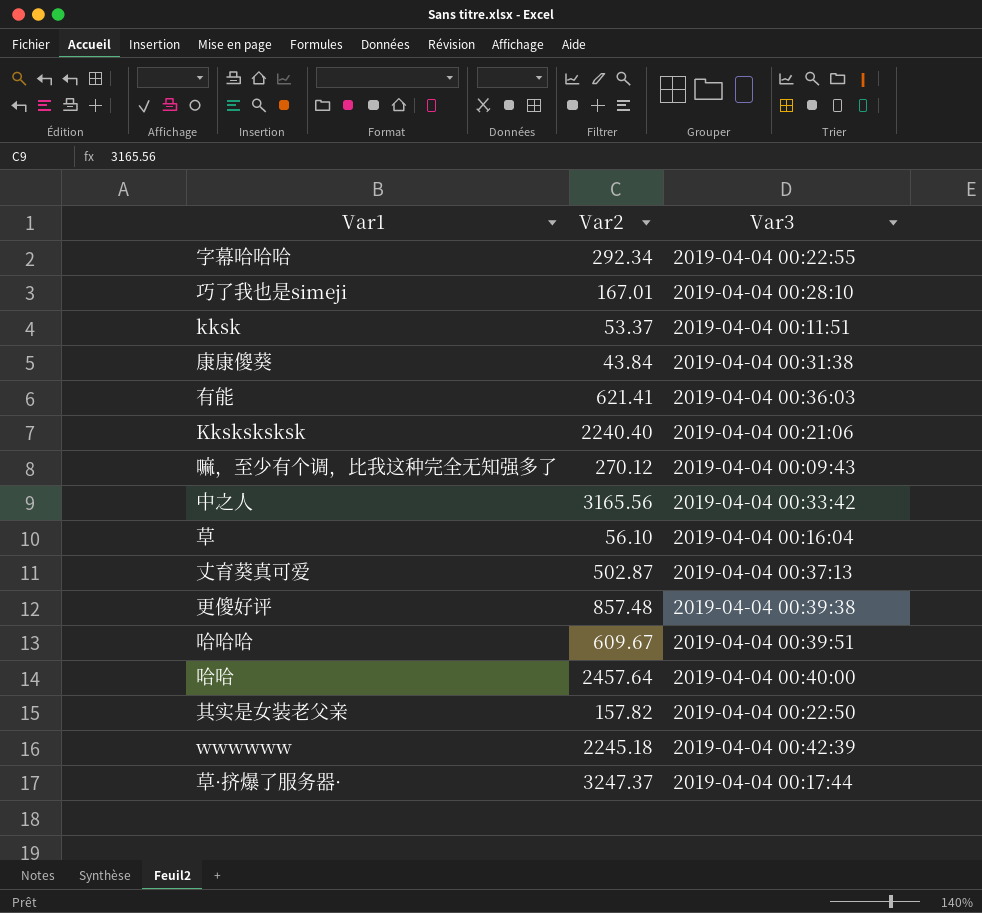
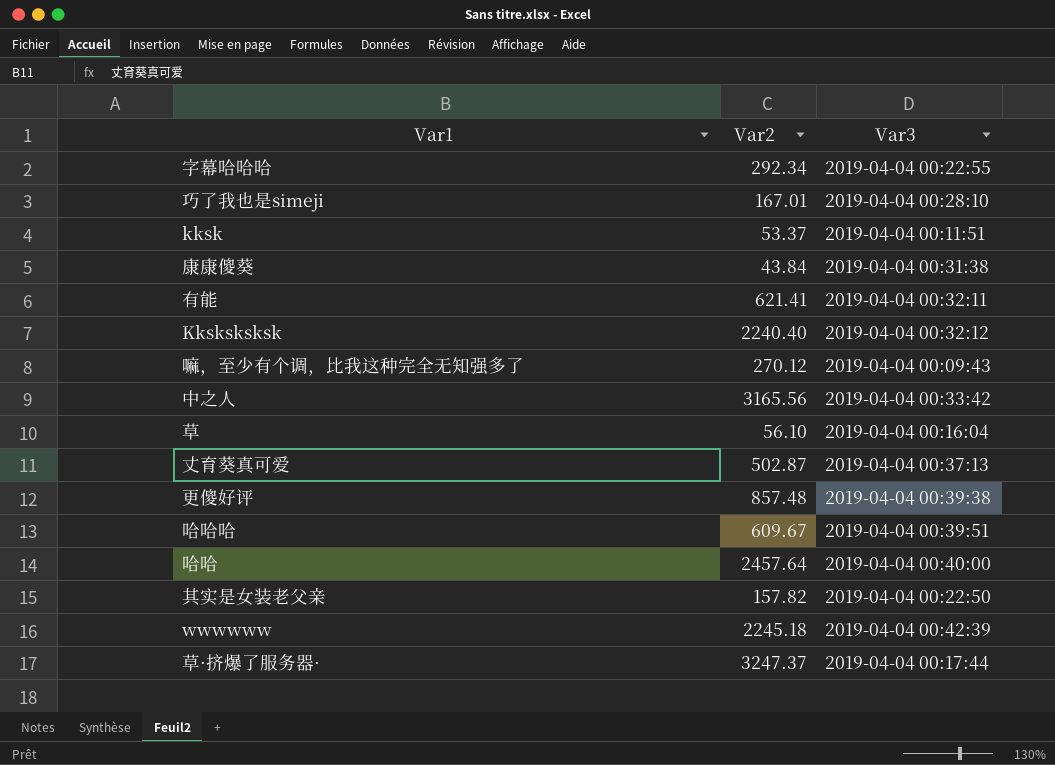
有能 | Var3: 2019-04-04 00:36:03 -> 2019-04-04 00:32:11
Kksksksksk | Var3: 2019-04-04 00:21:06 -> 2019-04-04 00:32:12

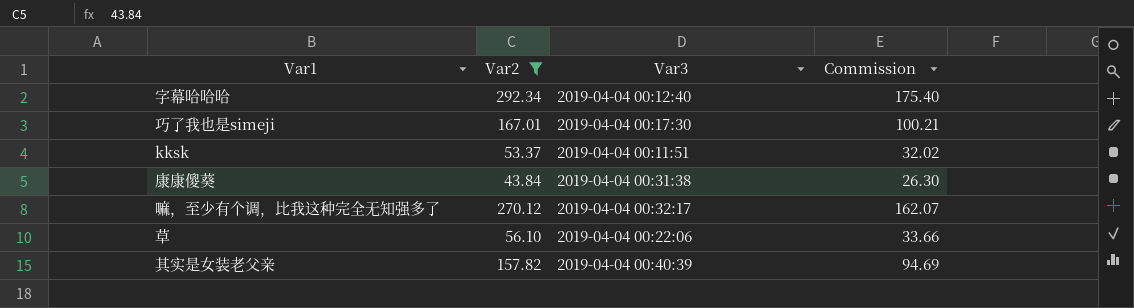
filter: none -> Var2 <= 292.34
column Commission | formula: none -> [Var2] * 0.6
字幕哈哈哈 | Var3: 2019-04-04 00:22:55 -> 2019-04-04 00:12:40
巧了我也是simeji | Var3: 2019-04-04 00:28:10 -> 2019-04-04 00:17:30
嘛，至少有个调，比我这种完全无知强多了 | Var3: 2019-04-04 00:09:43 -> 2019-04-04 00:32:17
草 | Var3: 2019-04-04 00:16:04 -> 2019-04-04 00:22:06
其实是女装老父亲 | Var3: 2019-04-04 00:22:50 -> 2019-04-04 00:40:39

